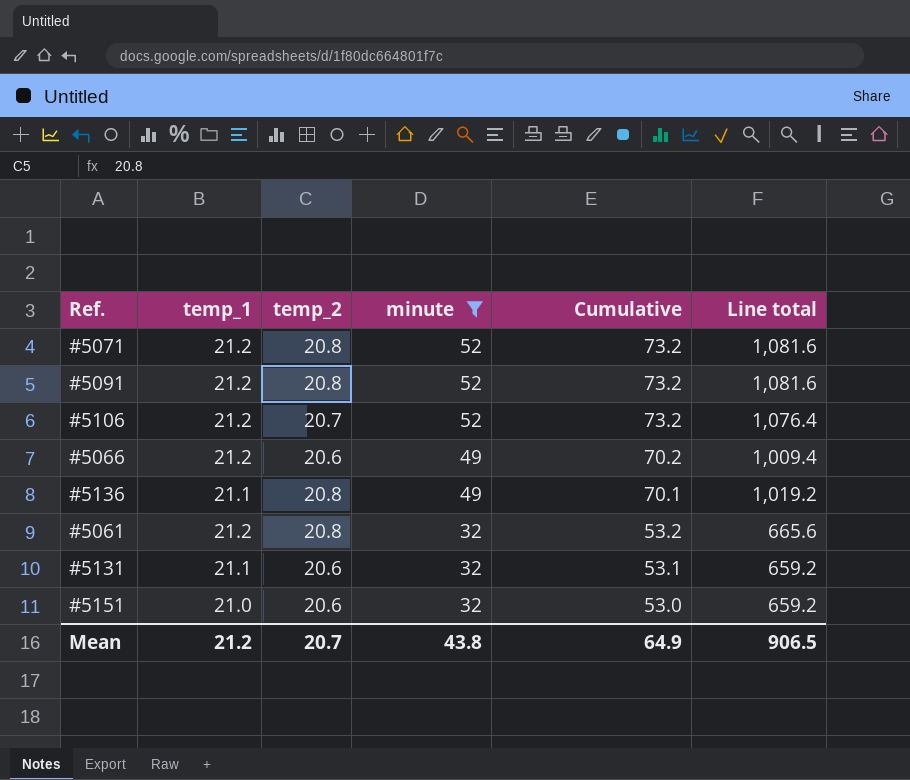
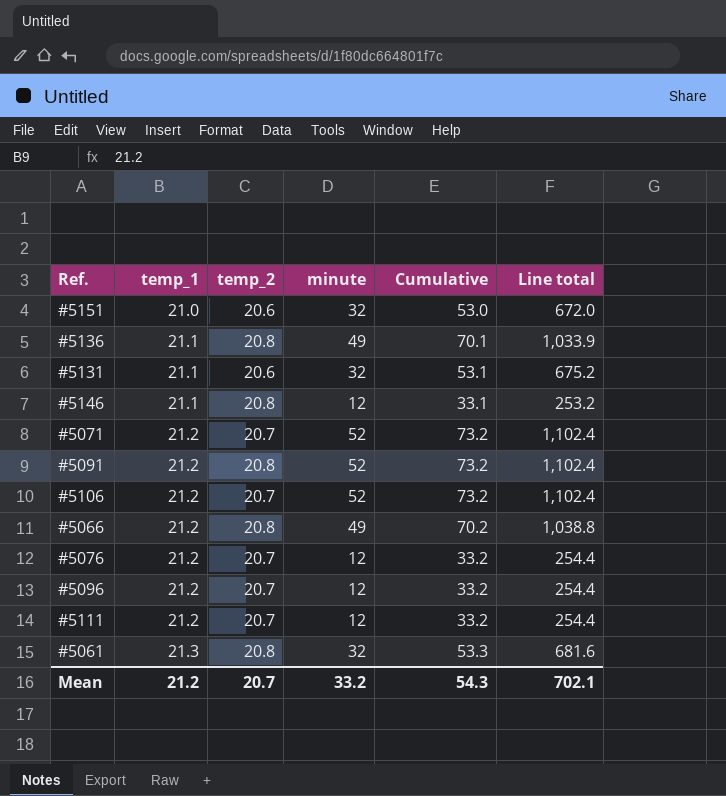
filter: minute != 12 -> none
row order: minute descending -> temp_1 ascending
column Line total | formula: [temp_2] * [minute] -> [temp_1] * [minute]
#5071 | temp_2: 20.8 -> 20.7
#5066 | temp_2: 20.6 -> 20.8
#5061 | temp_1: 21.2 -> 21.3
#5061 | Cumulative: 53.2 -> 53.3
Mean | minute: 43.8 -> 33.2
Mean | Cumulative: 64.9 -> 54.3
Mean | Line total: 906.5 -> 702.1

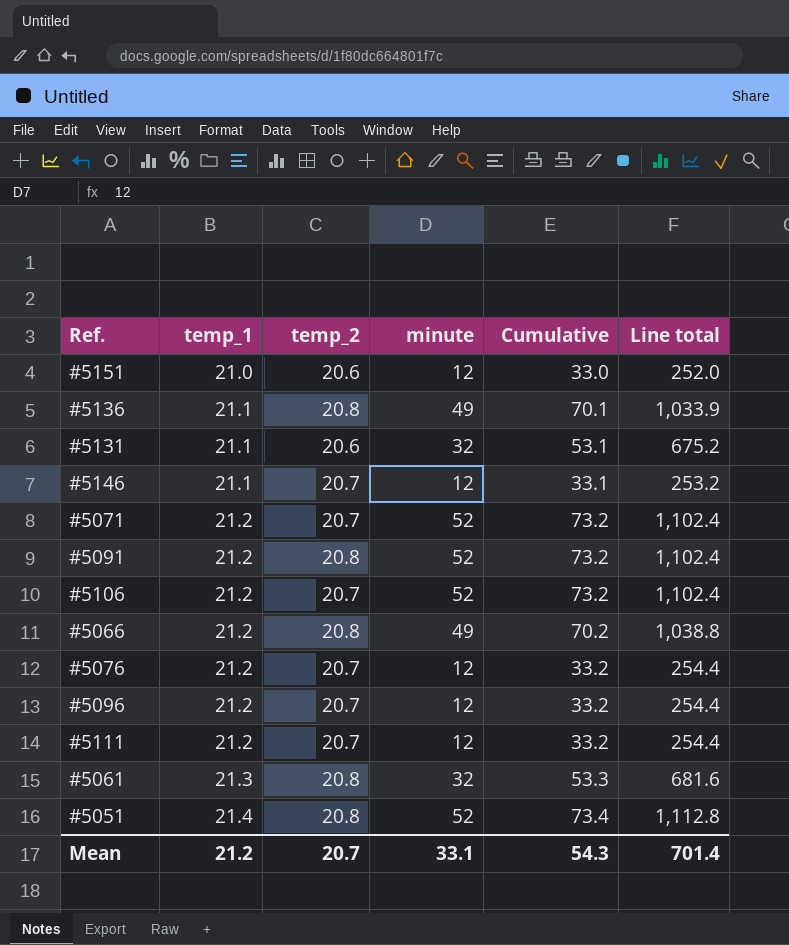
#5151 | minute: 32 -> 12
#5151 | Cumulative: 53.0 -> 33.0
#5151 | Line total: 672.0 -> 252.0
#5146 | temp_2: 20.8 -> 20.7
row #5051: none -> 21.4 | 20.8 | 52 | 73.4 | 1,112.8
Mean | minute: 33.2 -> 33.1
Mean | Line total: 702.1 -> 701.4

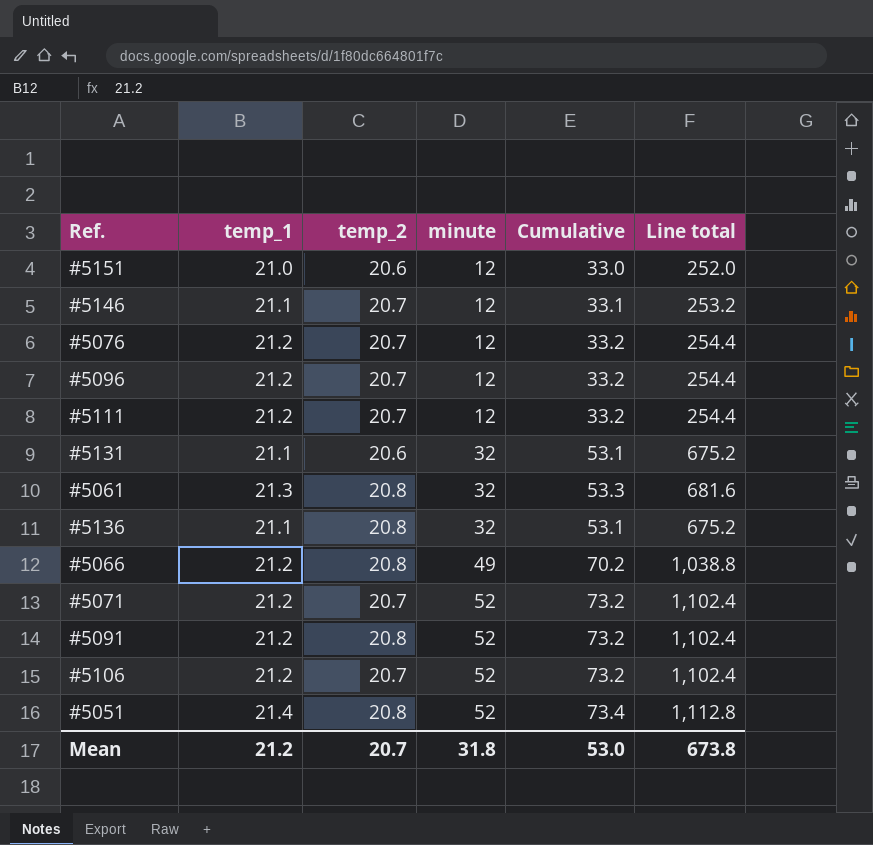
row order: temp_1 ascending -> minute ascending
#5136 | minute: 49 -> 32
#5136 | Cumulative: 70.1 -> 53.1
#5136 | Line total: 1,033.9 -> 675.2
Mean | minute: 33.1 -> 31.8
Mean | Cumulative: 54.3 -> 53.0
Mean | Line total: 701.4 -> 673.8

